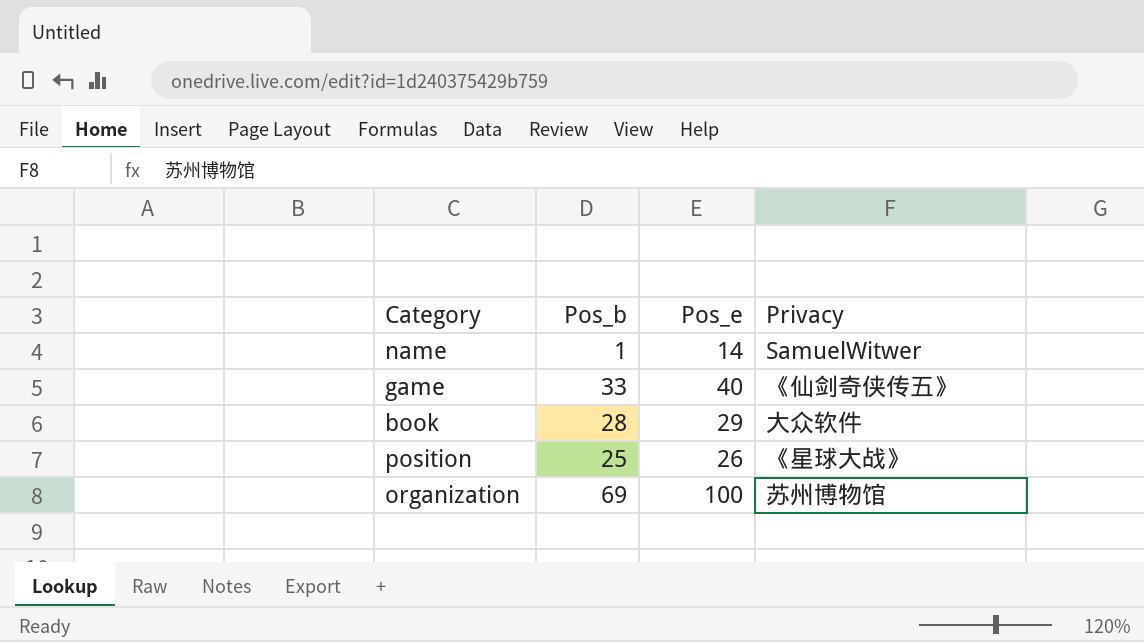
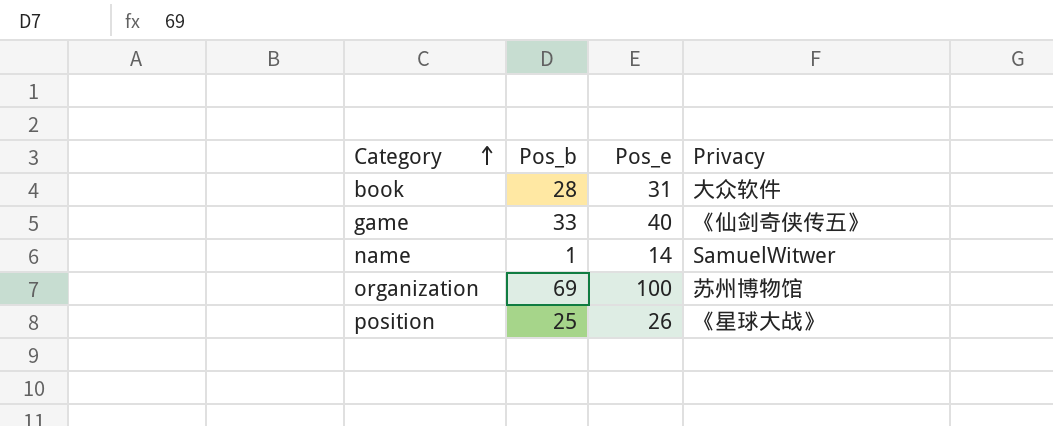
row order: none -> Category ascending
book | Pos_e: 29 -> 31

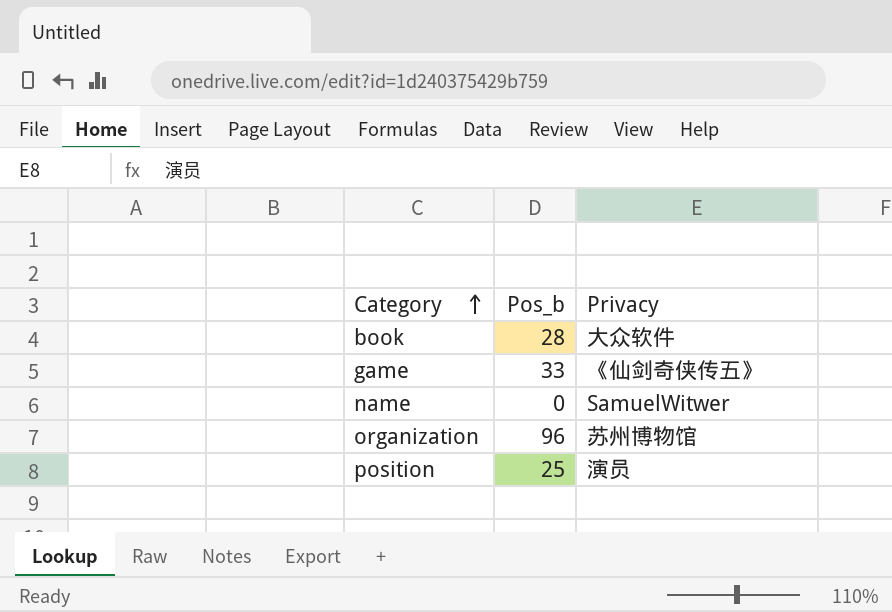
column Pos_e | position: 3 -> none
name | Pos_b: 1 -> 0
organization | Pos_b: 69 -> 96
position | Privacy: 《星球大战》 -> 演员

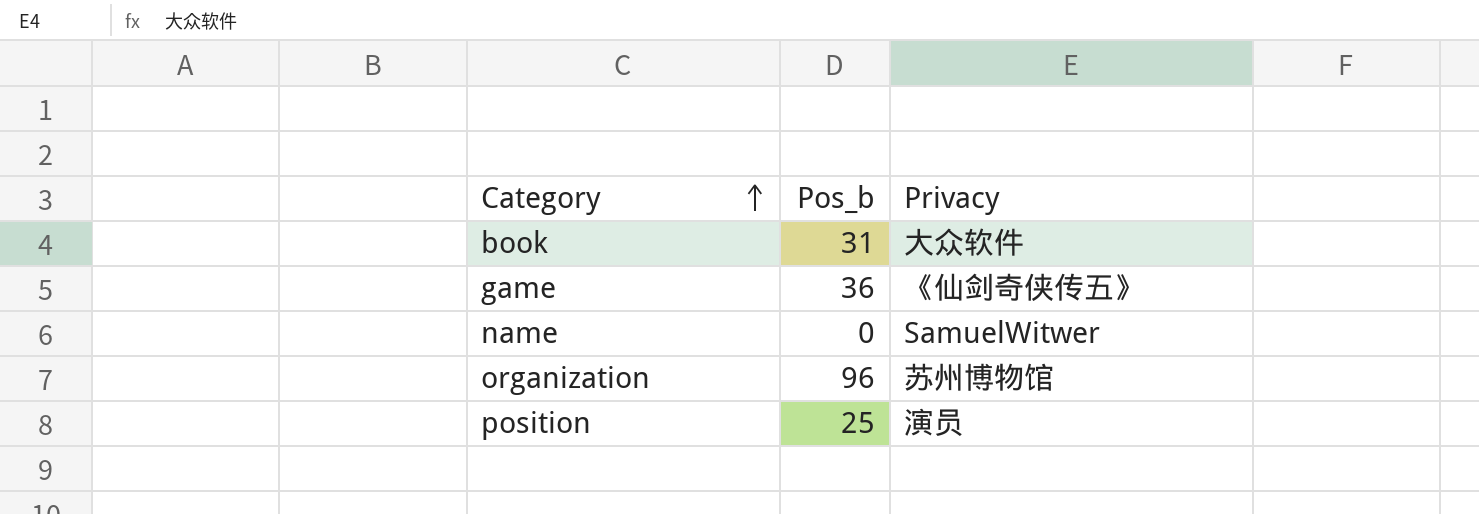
book | Pos_b: 28 -> 31
game | Pos_b: 33 -> 36

